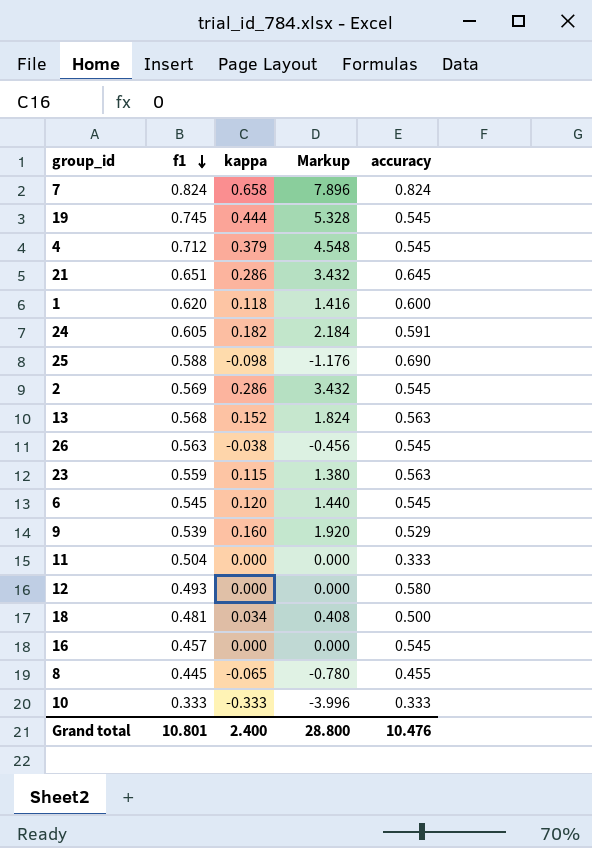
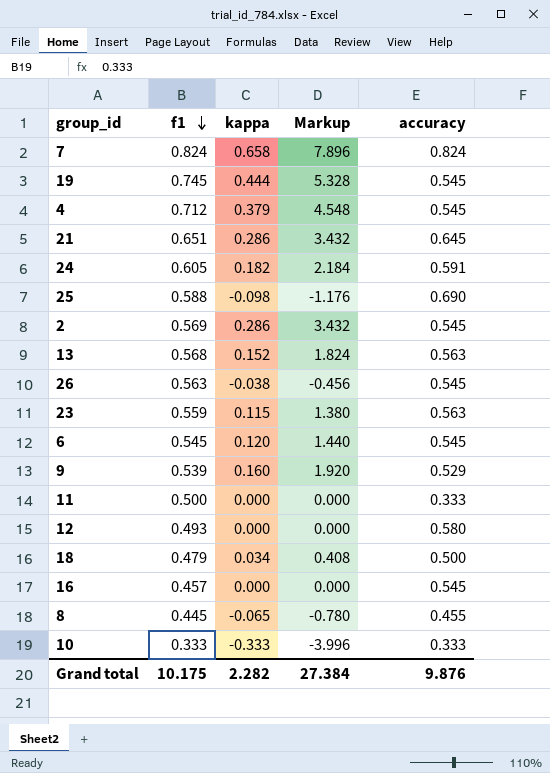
row 1: 0.620 | 0.118 | 1.416 | 0.600 -> none
11 | f1: 0.504 -> 0.500
18 | f1: 0.481 -> 0.479
Grand total | f1: 10.801 -> 10.175
Grand total | kappa: 2.400 -> 2.282
Grand total | Markup: 28.800 -> 27.384
Grand total | accuracy: 10.476 -> 9.876

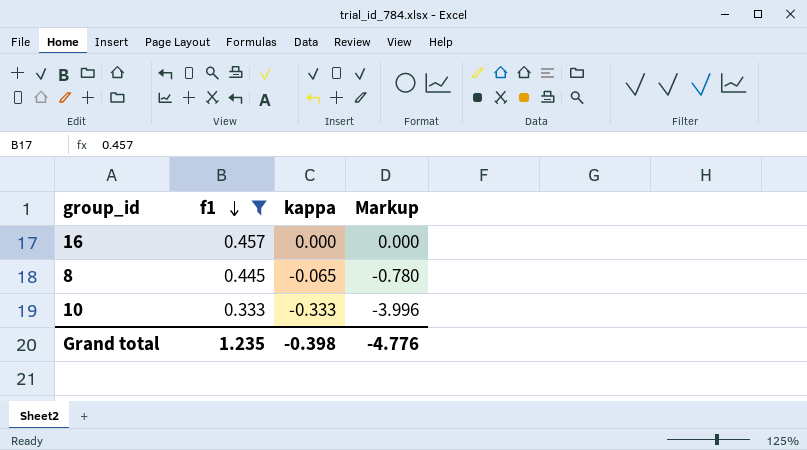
filter: none -> f1 <= 0.457
column accuracy | position: 5 -> none
Grand total | f1: 10.175 -> 1.235
Grand total | kappa: 2.282 -> -0.398
Grand total | Markup: 27.384 -> -4.776

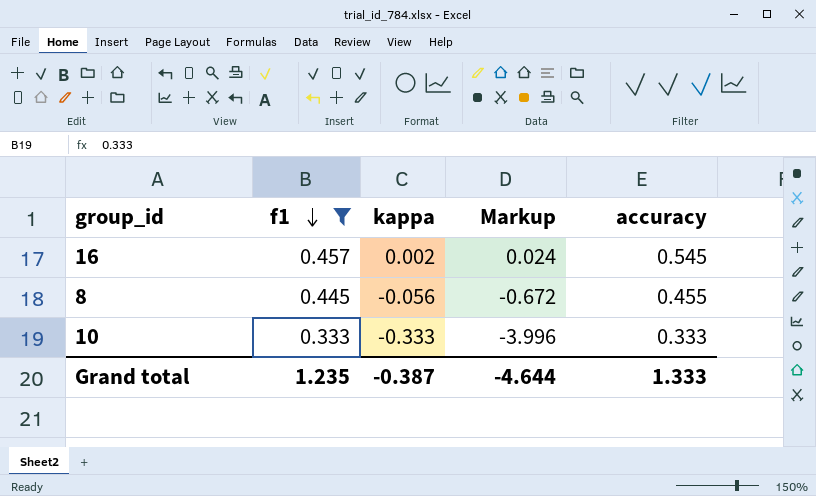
column accuracy | position: none -> 5
16 | kappa: 0.000 -> 0.002
16 | Markup: 0.000 -> 0.024
8 | kappa: -0.065 -> -0.056
8 | Markup: -0.780 -> -0.672
Grand total | kappa: -0.398 -> -0.387
Grand total | Markup: -4.776 -> -4.644

